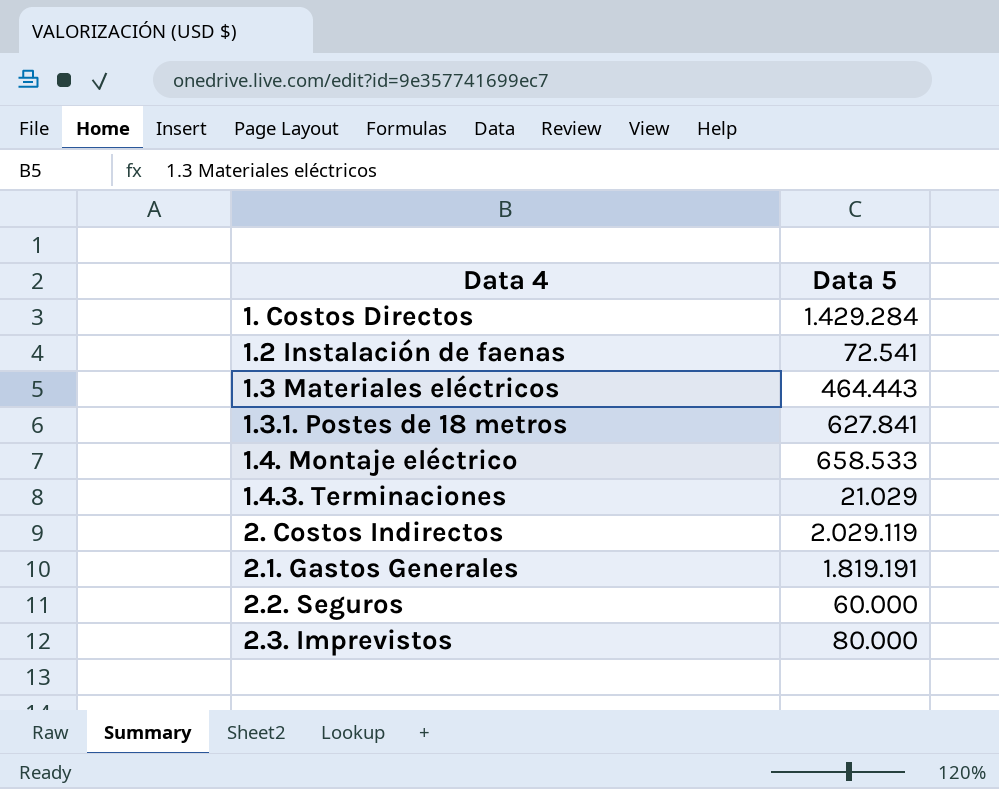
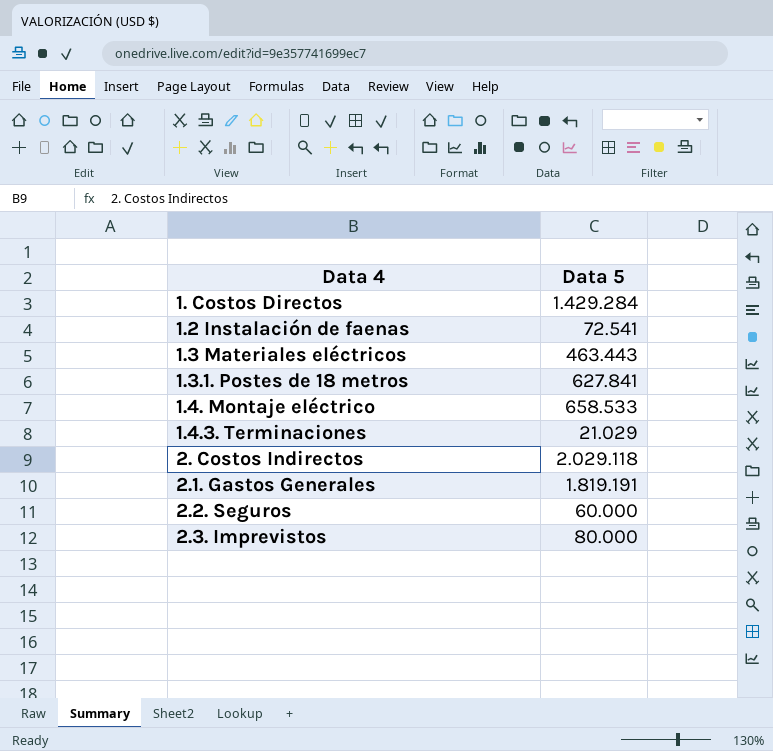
1.3 Materiales eléctricos | Data 5: 464.443 -> 463.443
2. Costos Indirectos | Data 5: 2.029.119 -> 2.029.118

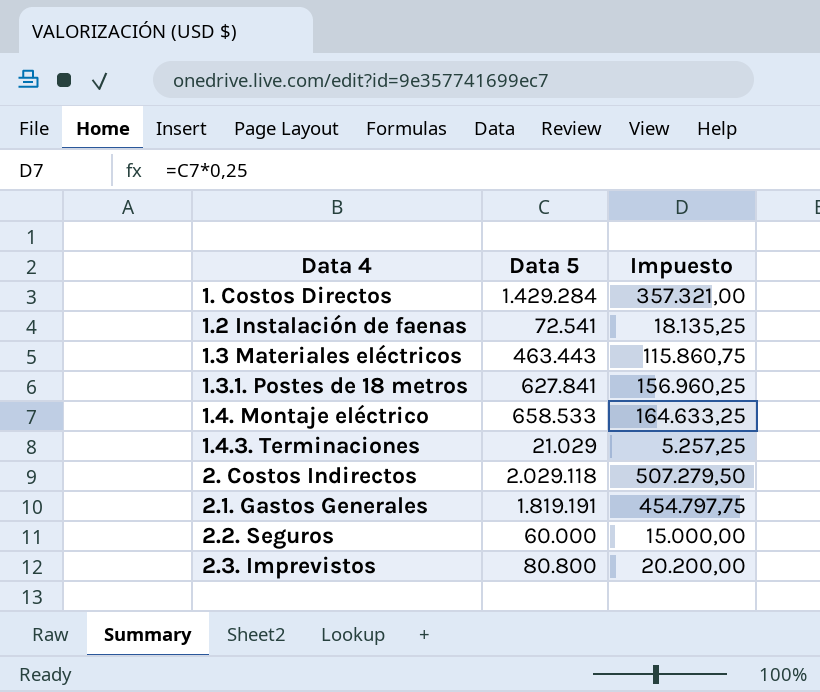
column Impuesto | formula: none -> [Data 5] * 0,25
2.3. Imprevistos | Data 5: 80.000 -> 80.800

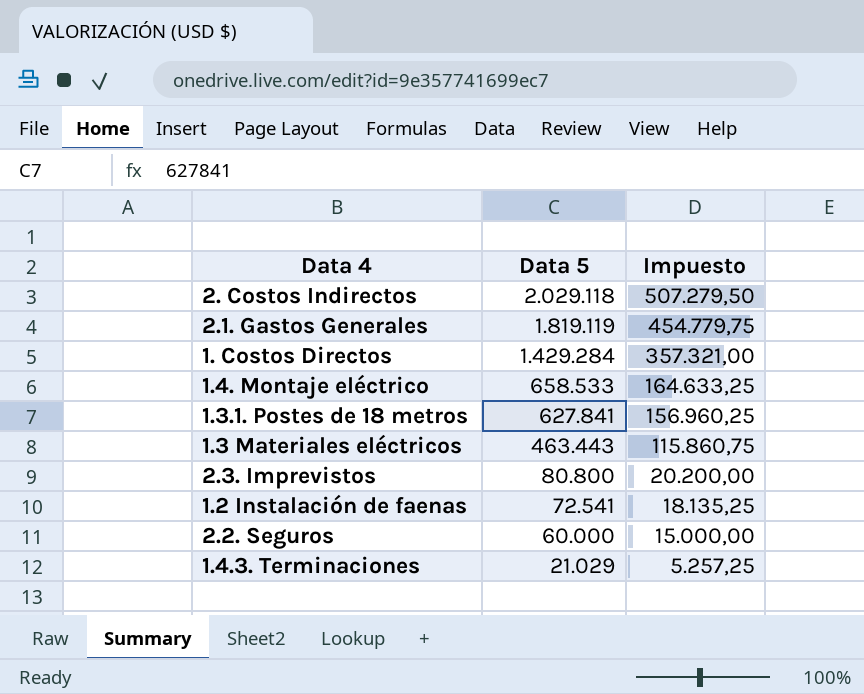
row order: none -> Data 5 descending
2.1. Gastos Generales | Data 5: 1.819.191 -> 1.819.119
2.1. Gastos Generales | Impuesto: 454.797,75 -> 454.779,75

